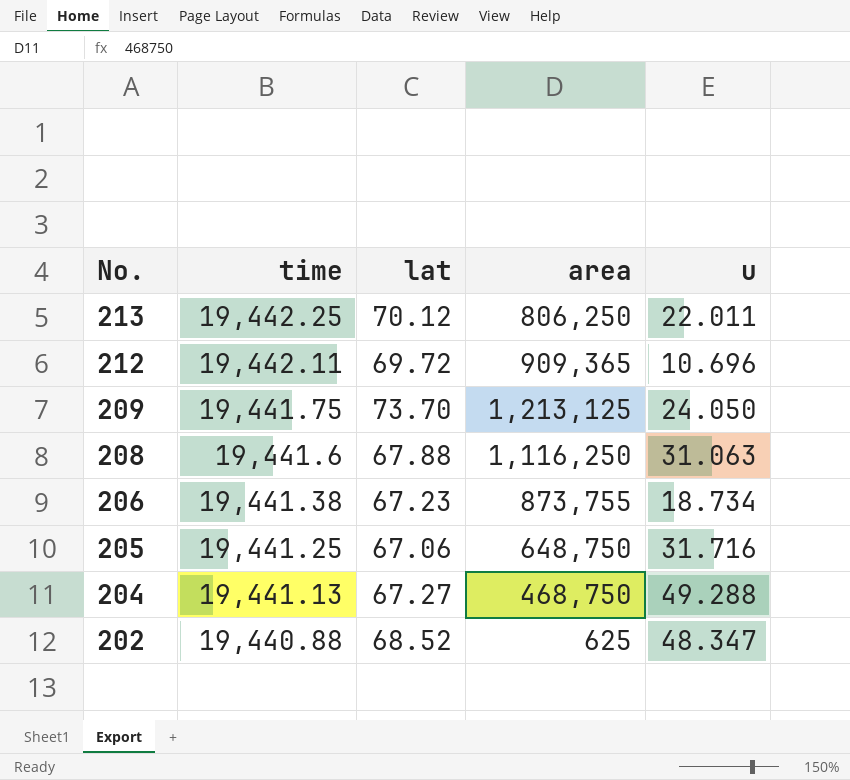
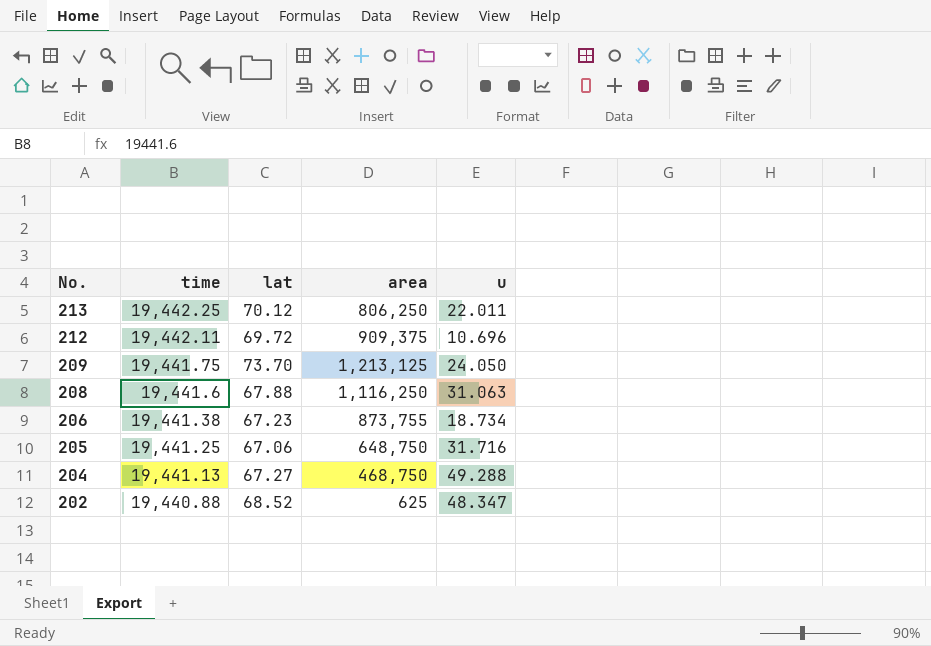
212 | area: 909,365 -> 909,375

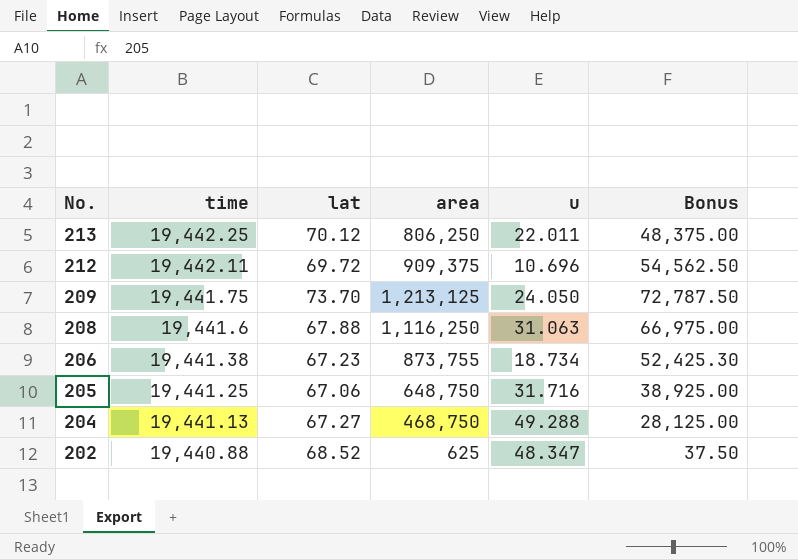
column Bonus | formula: none -> [area] * 0.06

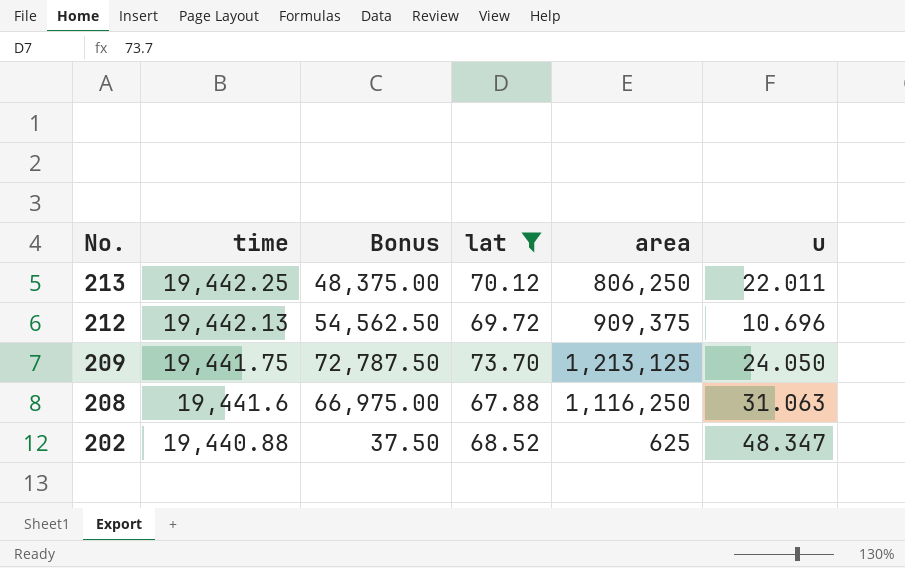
filter: none -> lat >= 67.88
column Bonus | position: 6 -> 3
212 | time: 19,442.11 -> 19,442.13

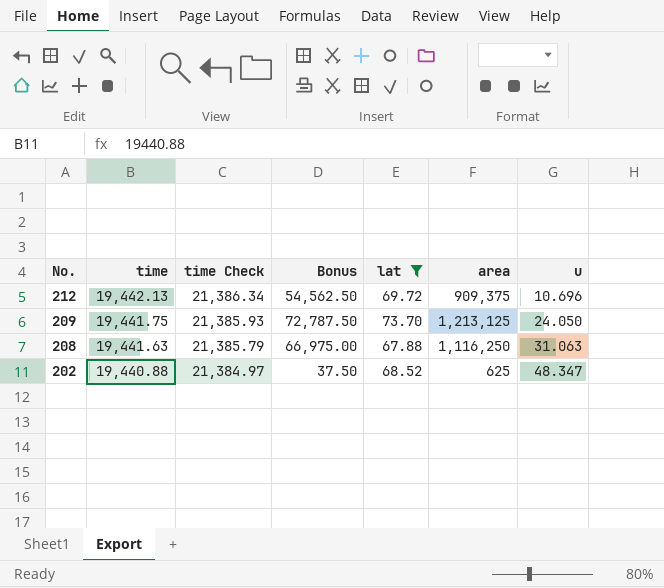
column time Check | formula: none -> [time] * 1.1
row 213: 19,442.25 | 48,375.00 | 70.12 | 806,250 | 22.011 -> none
208 | time: 19,441.6 -> 19,441.63

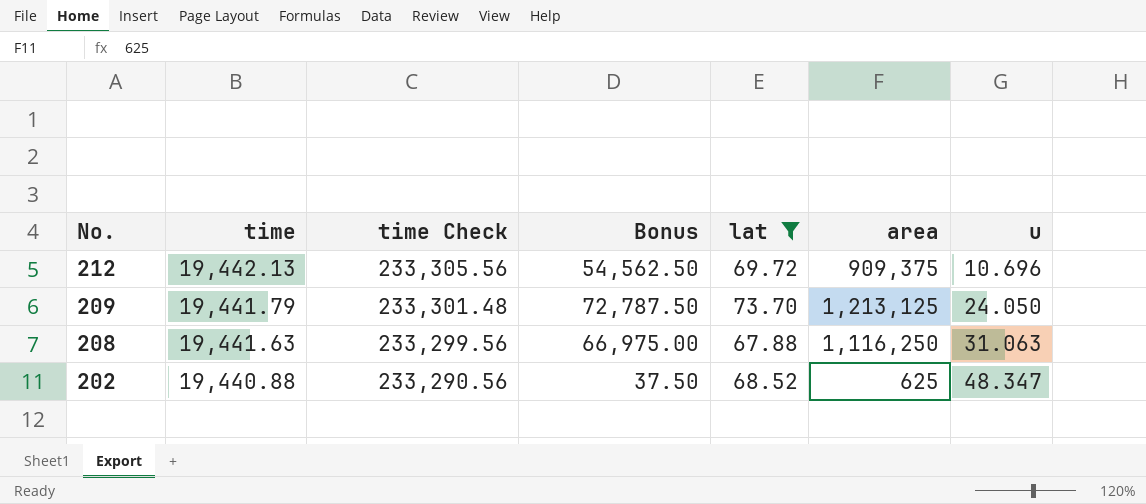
column time Check | formula: [time] * 1.1 -> [time] * 12
209 | time: 19,441.75 -> 19,441.79

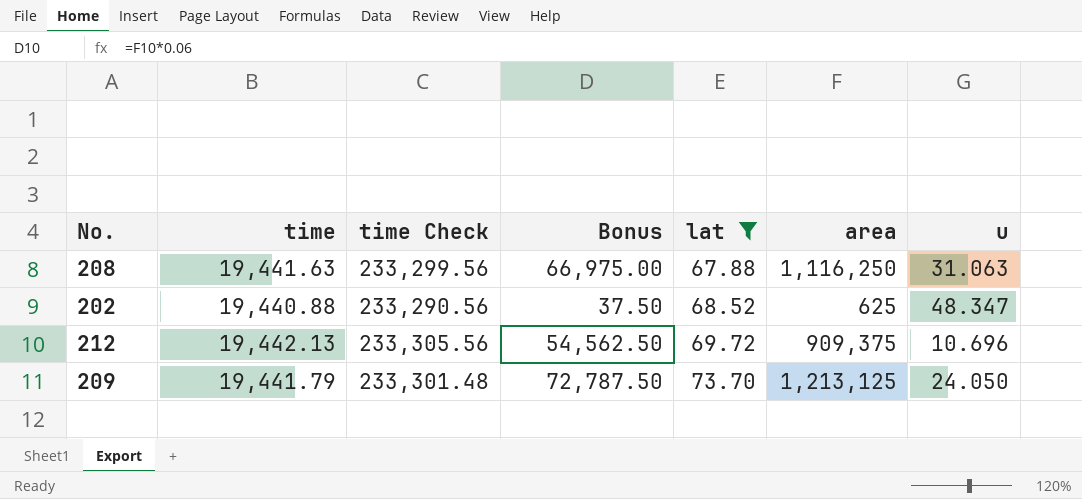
row order: No. descending -> lat ascending

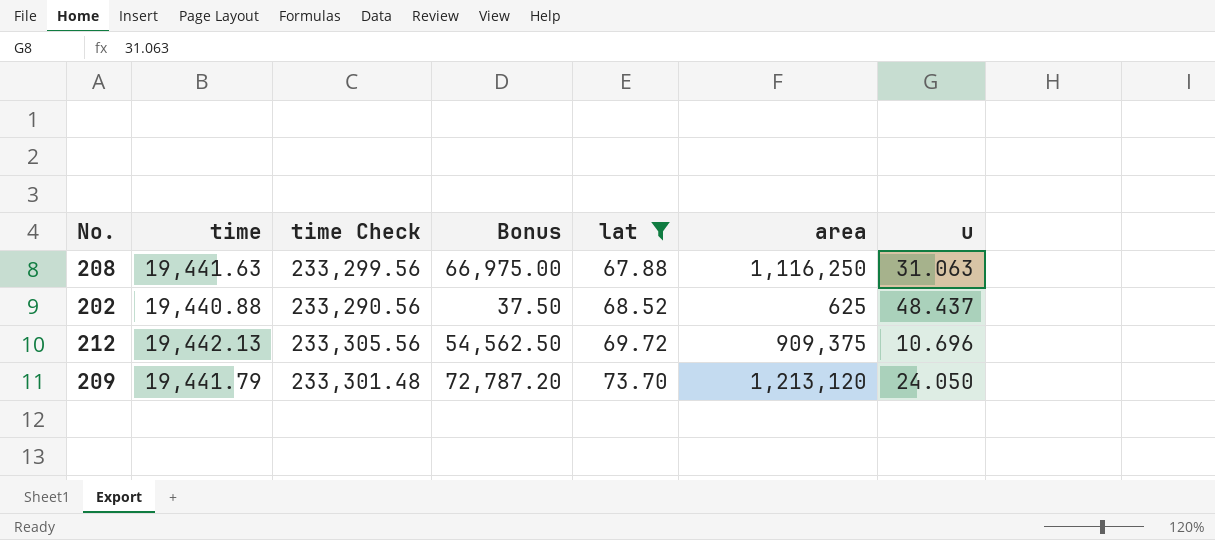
202 | u: 48.347 -> 48.437
209 | Bonus: 72,787.50 -> 72,787.20
209 | area: 1,213,125 -> 1,213,120

